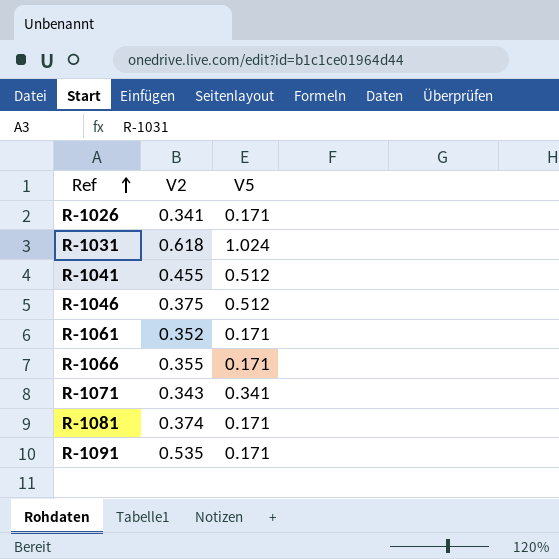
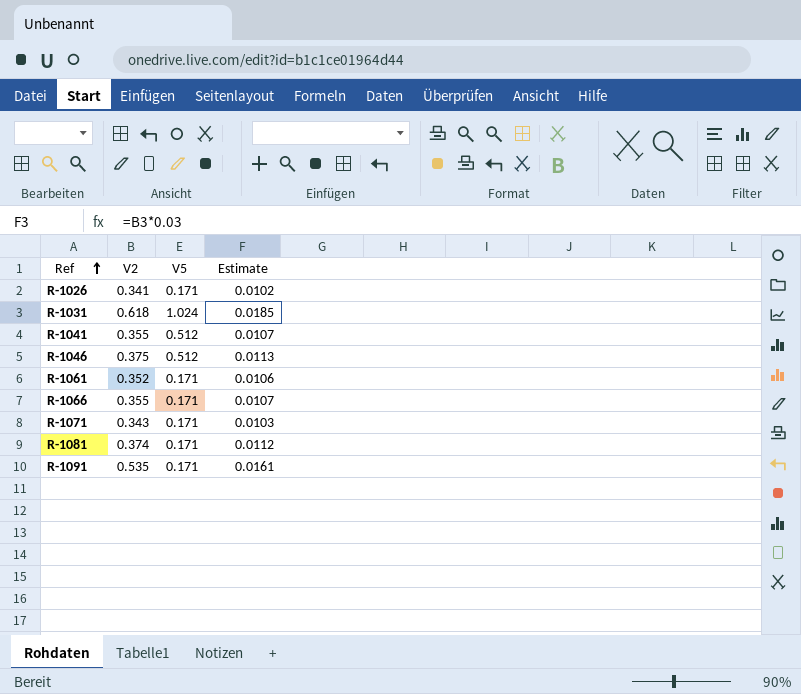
column Estimate | formula: none -> [V2] * 0.03
R-1041 | V2: 0.455 -> 0.355
R-1071 | V5: 0.341 -> 0.171

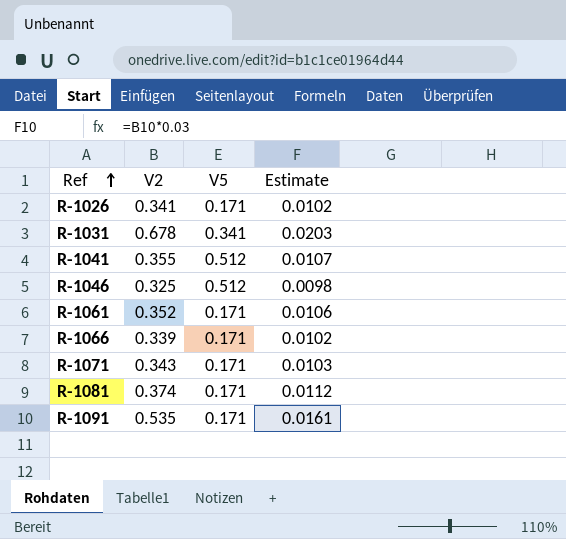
R-1031 | V2: 0.618 -> 0.678
R-1031 | V5: 1.024 -> 0.341
R-1031 | Estimate: 0.0185 -> 0.0203
R-1046 | V2: 0.375 -> 0.325
R-1046 | Estimate: 0.0113 -> 0.0098
R-1066 | V2: 0.355 -> 0.339
R-1066 | Estimate: 0.0107 -> 0.0102

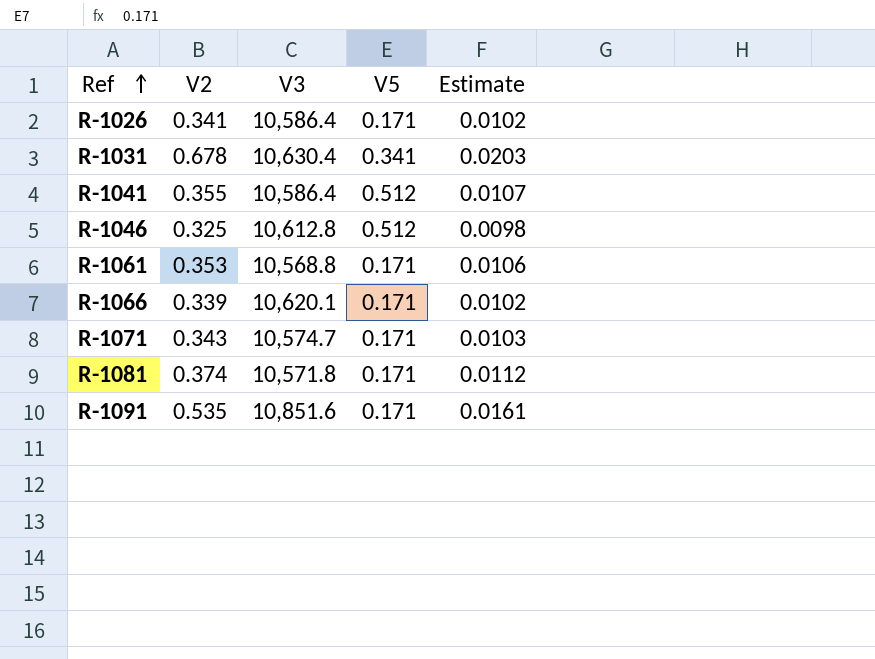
column V3 | position: none -> 3
R-1061 | V2: 0.352 -> 0.353

